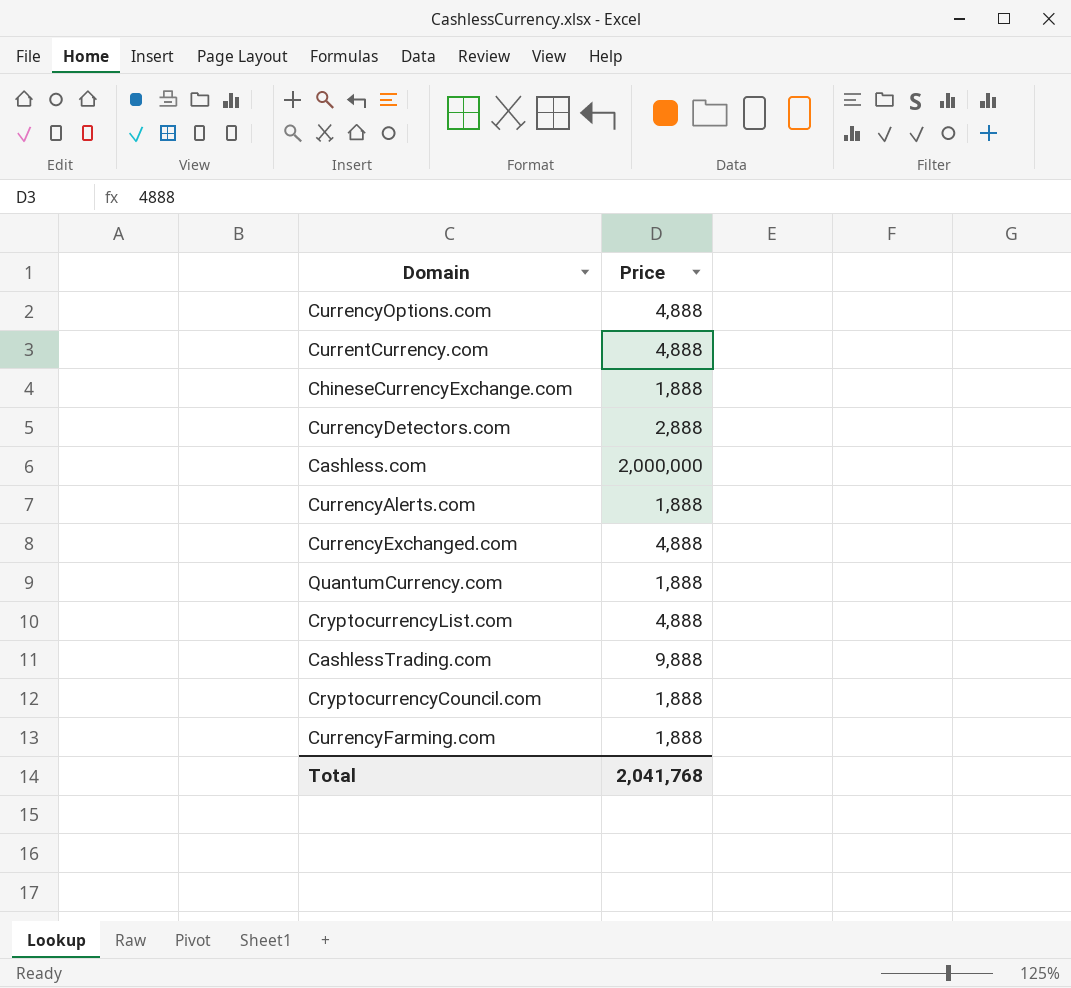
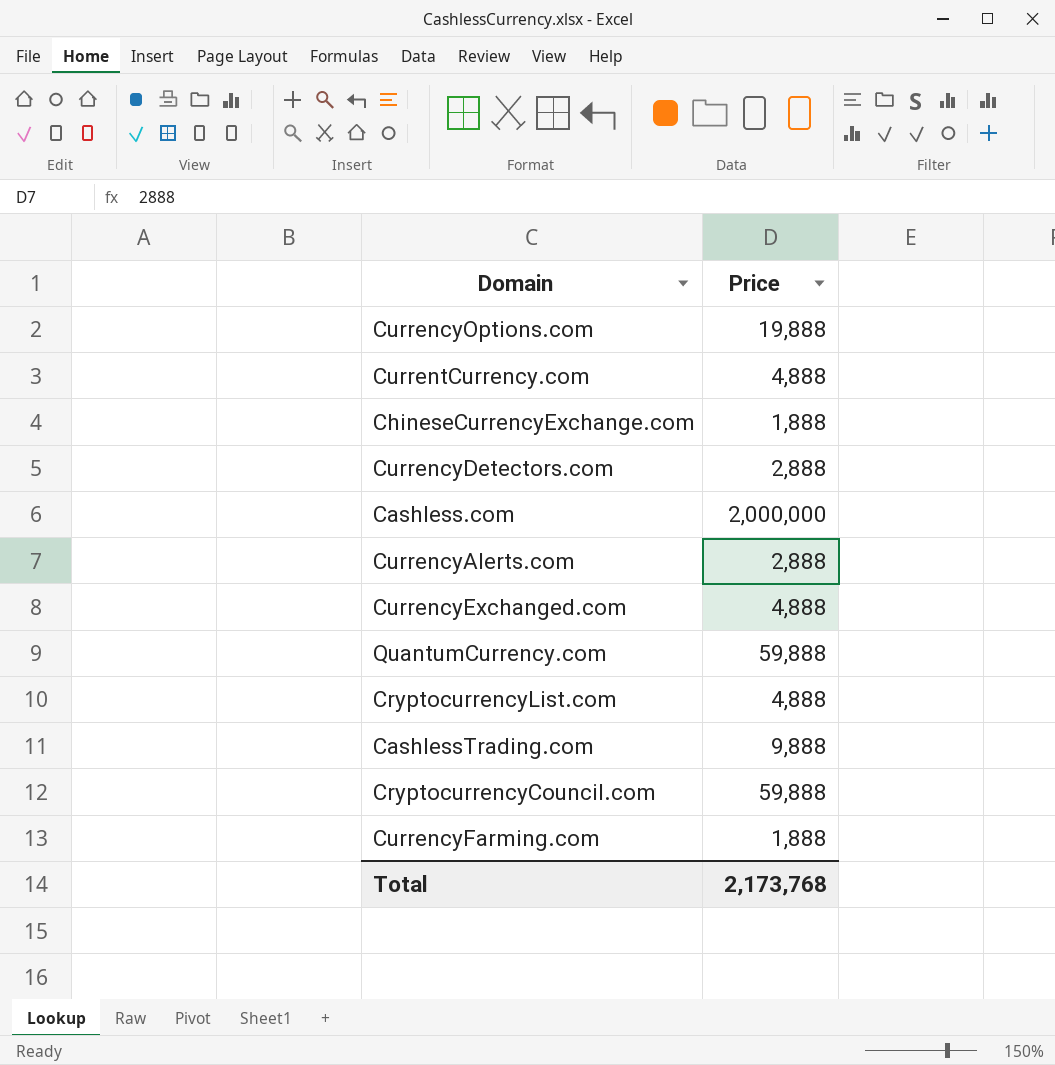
CurrencyOptions.com | Price: 4,888 -> 19,888
CurrencyAlerts.com | Price: 1,888 -> 2,888
QuantumCurrency.com | Price: 1,888 -> 59,888
CryptocurrencyCouncil.com | Price: 1,888 -> 59,888
Total | Price: 2,041,768 -> 2,173,768

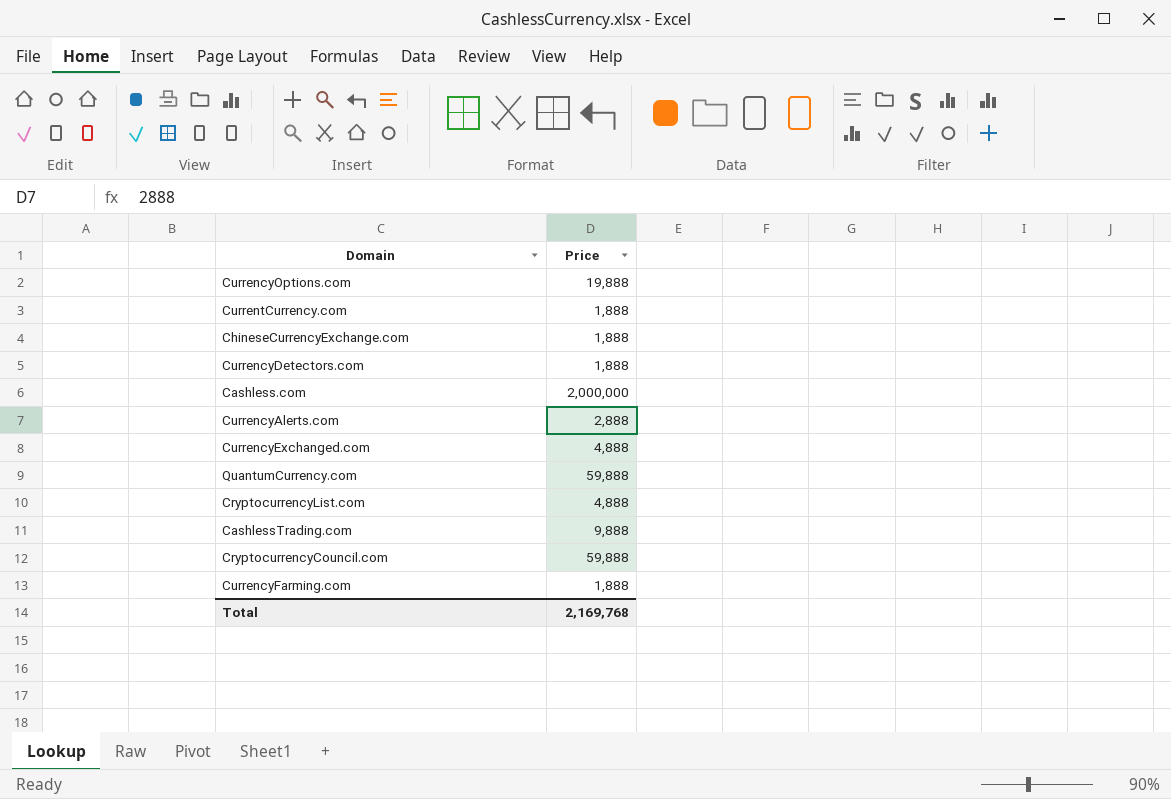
CurrentCurrency.com | Price: 4,888 -> 1,888
CurrencyDetectors.com | Price: 2,888 -> 1,888
Total | Price: 2,173,768 -> 2,169,768

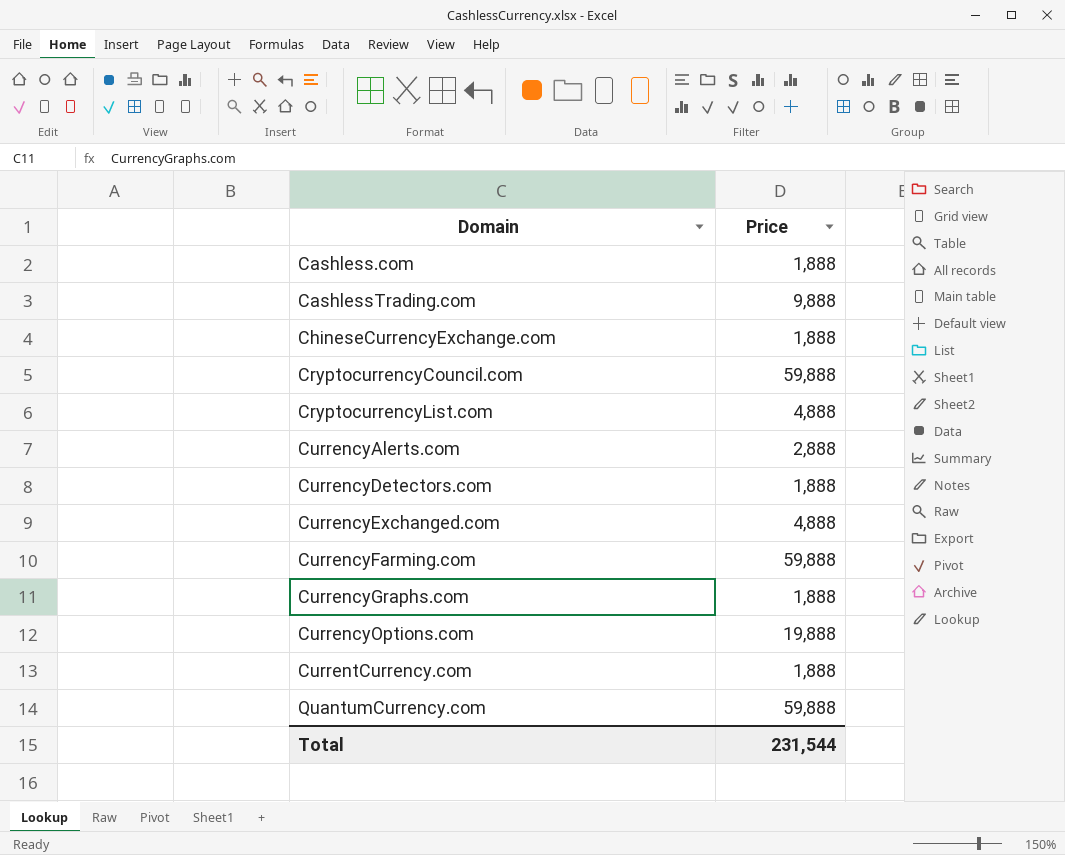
row order: none -> Domain ascending
Cashless.com | Price: 2,000,000 -> 1,888
CurrencyFarming.com | Price: 1,888 -> 59,888
row CurrencyGraphs.com: none -> 1,888
Total | Price: 2,169,768 -> 231,544

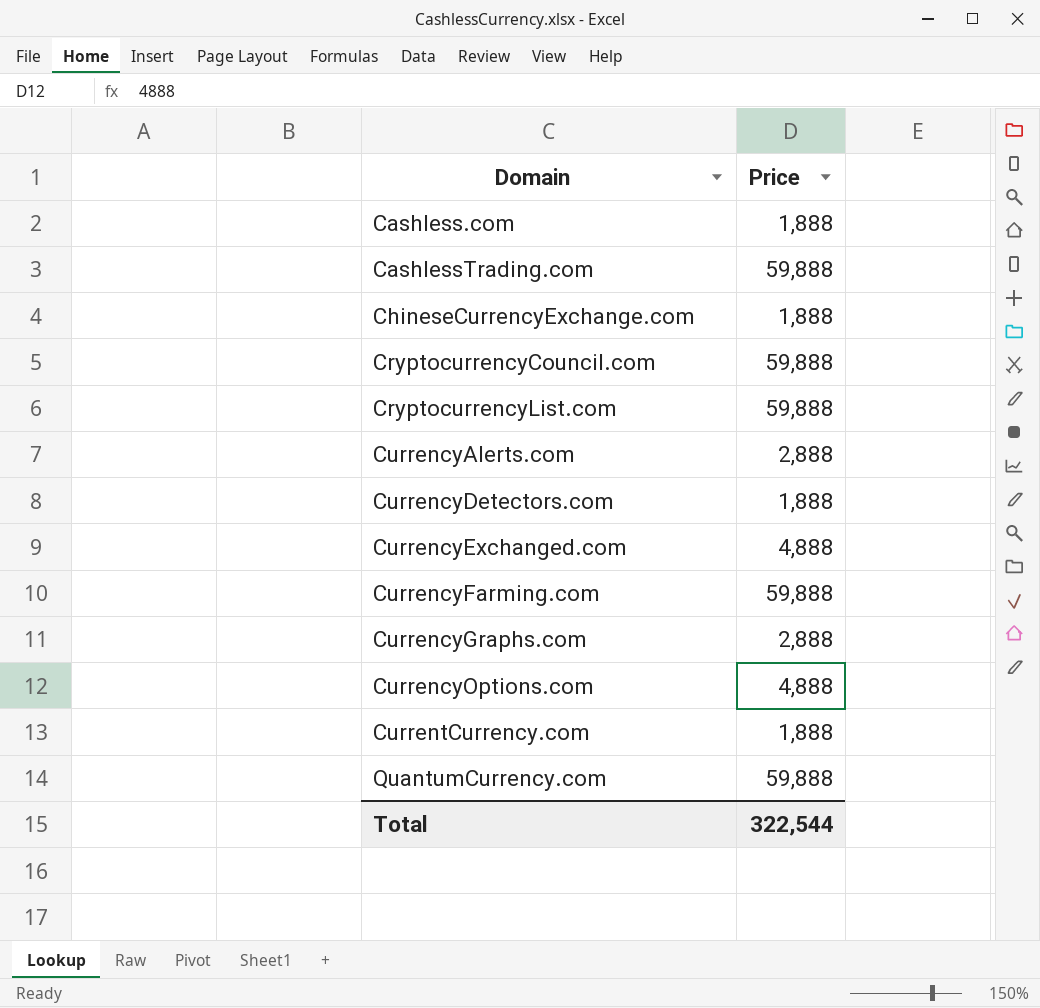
CashlessTrading.com | Price: 9,888 -> 59,888
CryptocurrencyList.com | Price: 4,888 -> 59,888
CurrencyGraphs.com | Price: 1,888 -> 2,888
CurrencyOptions.com | Price: 19,888 -> 4,888
Total | Price: 231,544 -> 322,544

